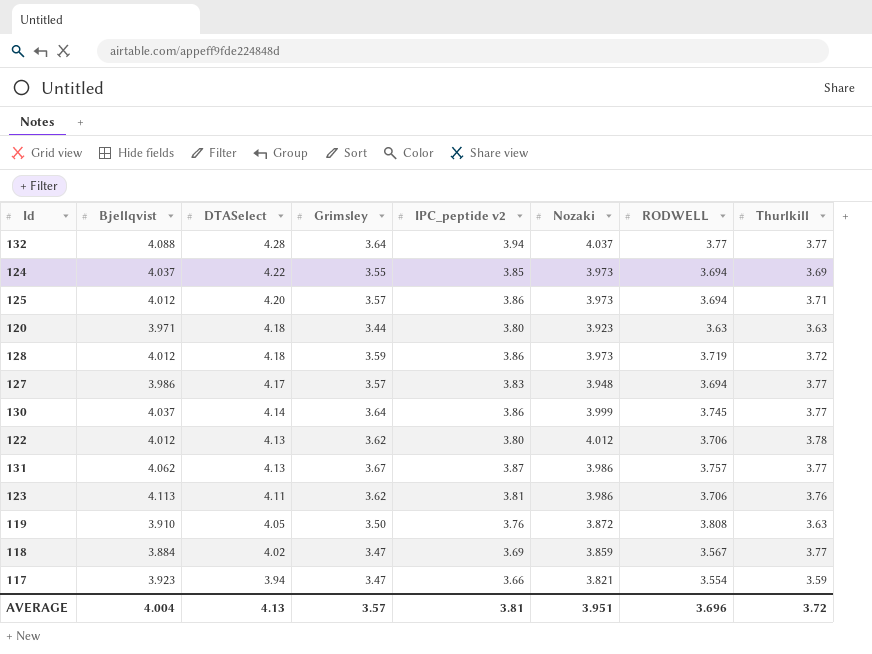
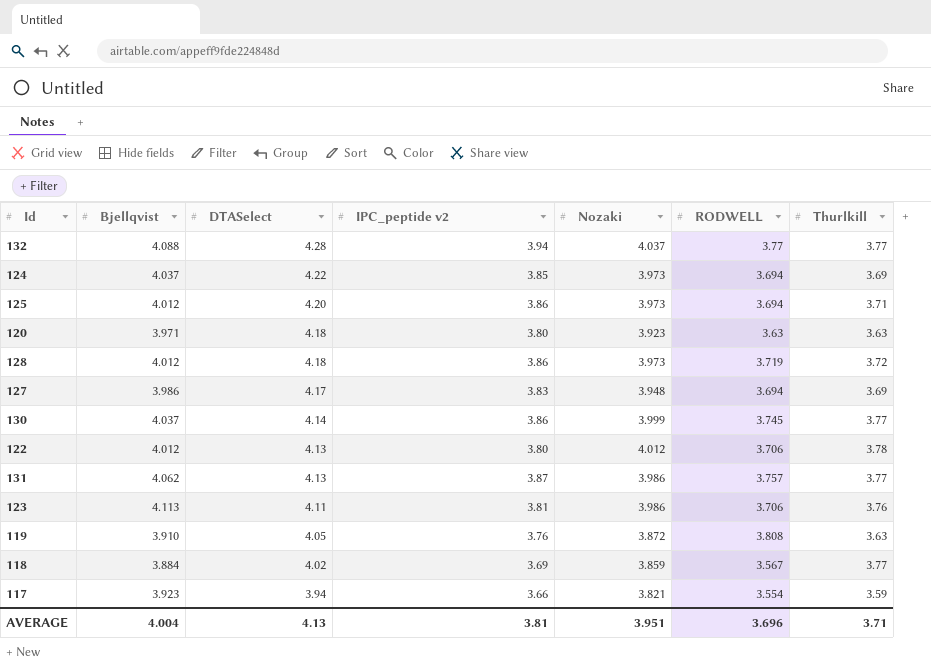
column Grimsley | position: 4 -> none
127 | Thurlkill: 3.77 -> 3.69
AVERAGE | Thurlkill: 3.72 -> 3.71

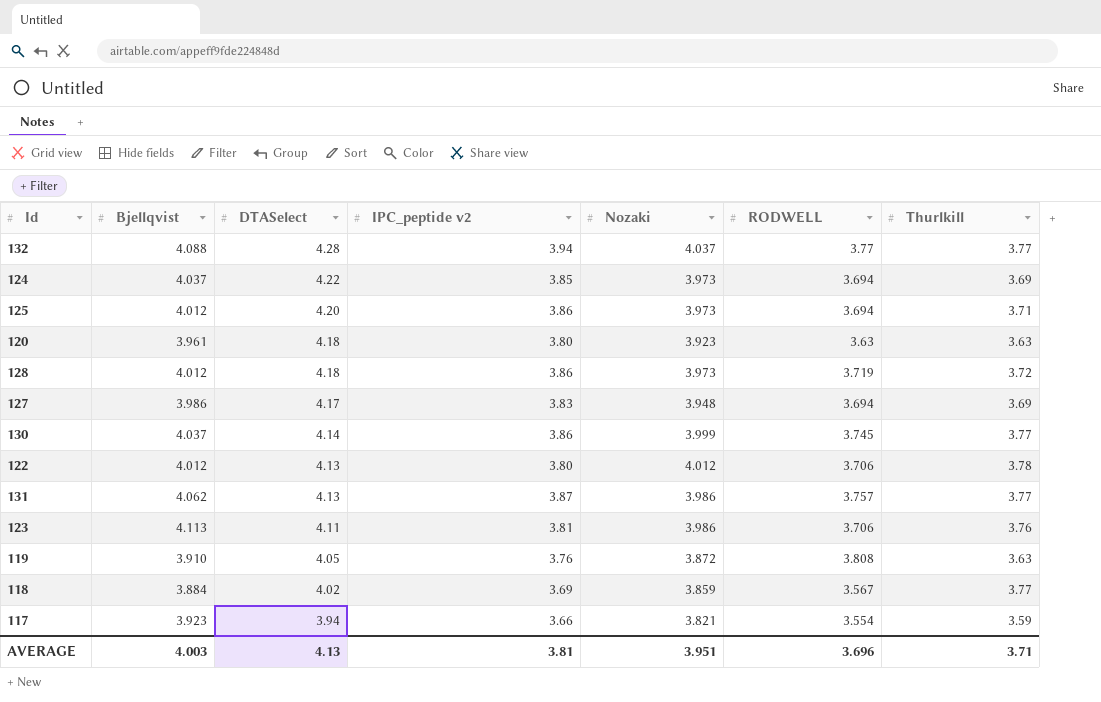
120 | Bjellqvist: 3.971 -> 3.961
AVERAGE | Bjellqvist: 4.004 -> 4.003

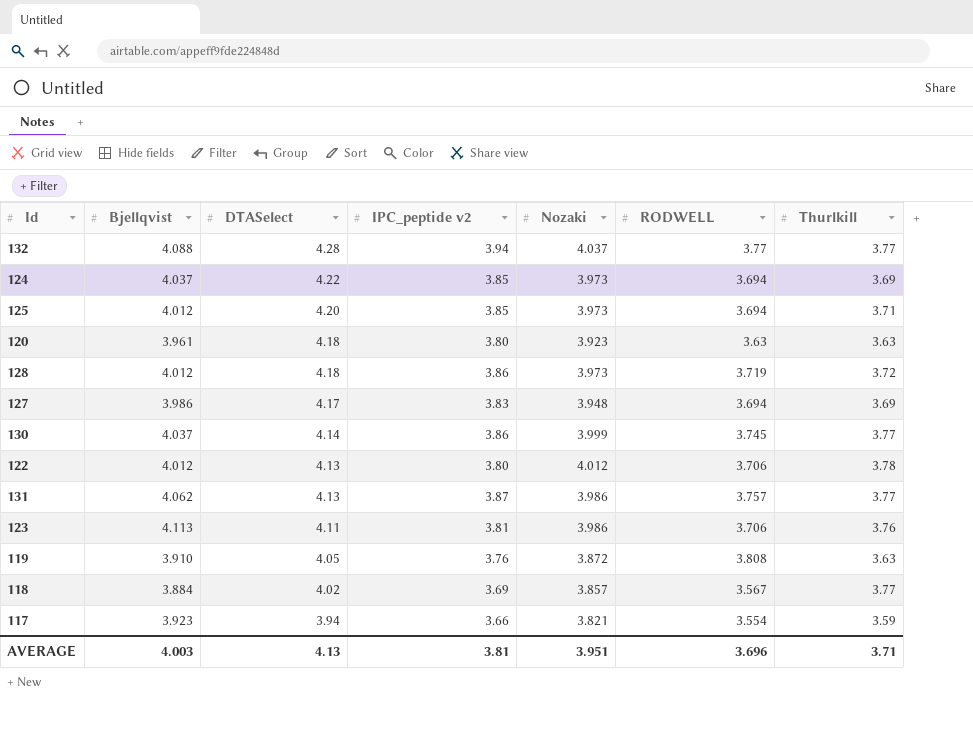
125 | IPC_peptide v2: 3.86 -> 3.85
118 | Nozaki: 3.859 -> 3.857

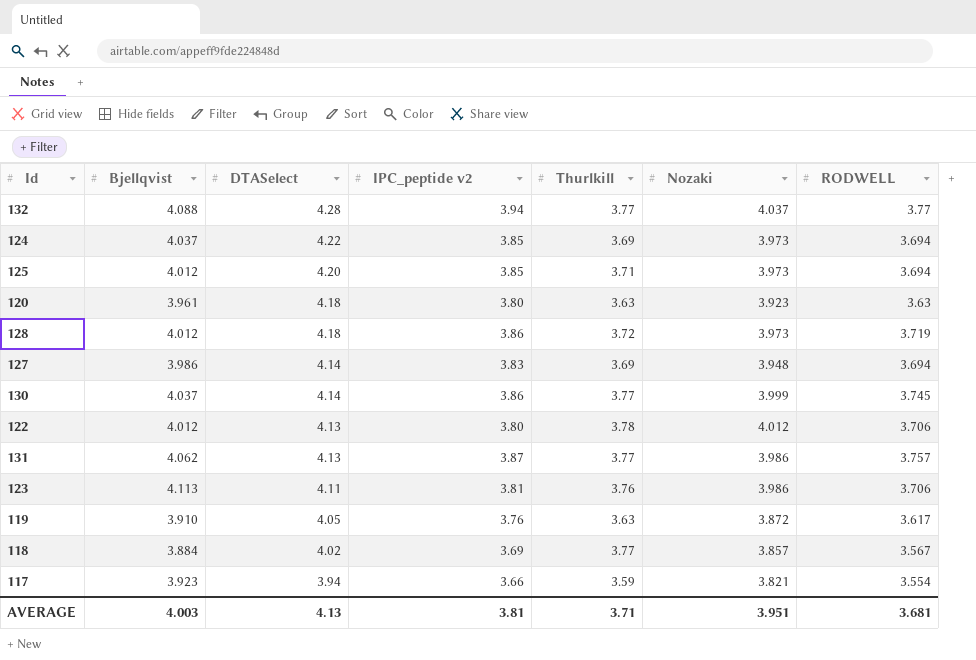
column Thurlkill | position: 7 -> 5
127 | DTASelect: 4.17 -> 4.14
119 | RODWELL: 3.808 -> 3.617
AVERAGE | RODWELL: 3.696 -> 3.681

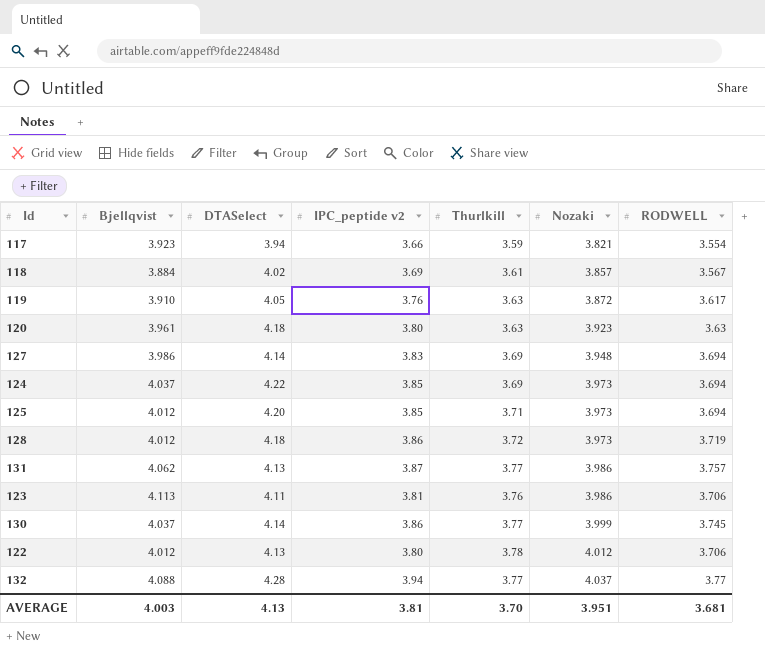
row order: DTASelect descending -> Nozaki ascending
118 | Thurlkill: 3.77 -> 3.61
AVERAGE | Thurlkill: 3.71 -> 3.70

